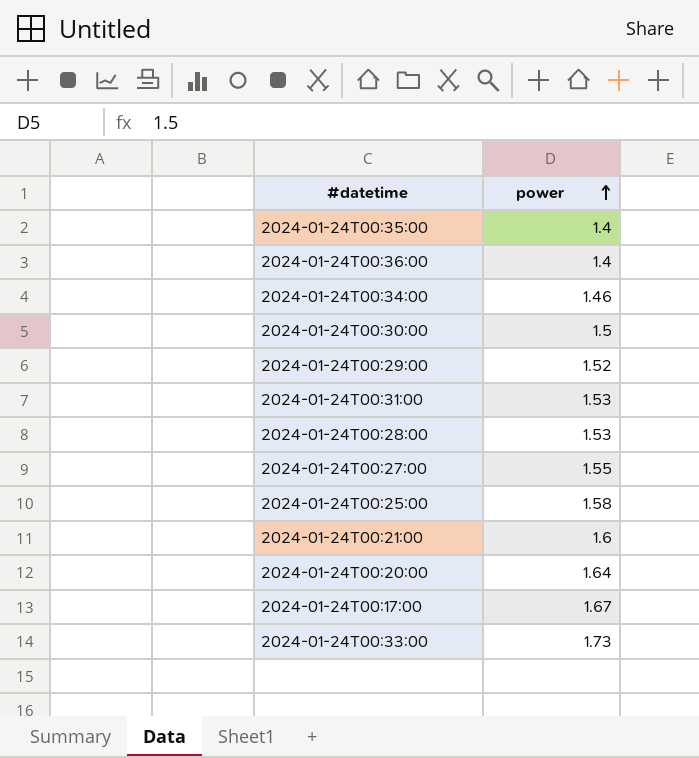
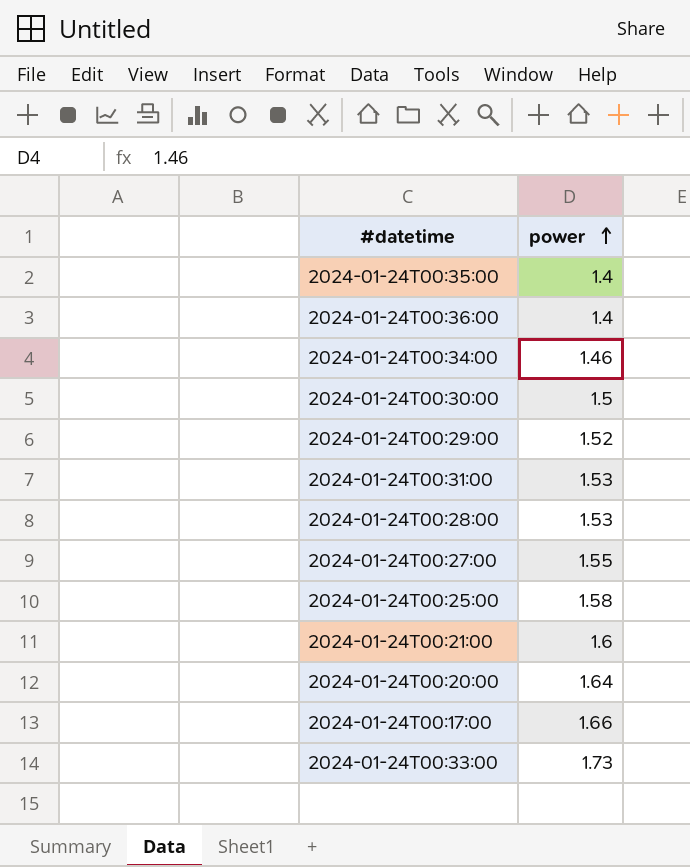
2024-01-24T00:17:00 | power: 1.67 -> 1.66

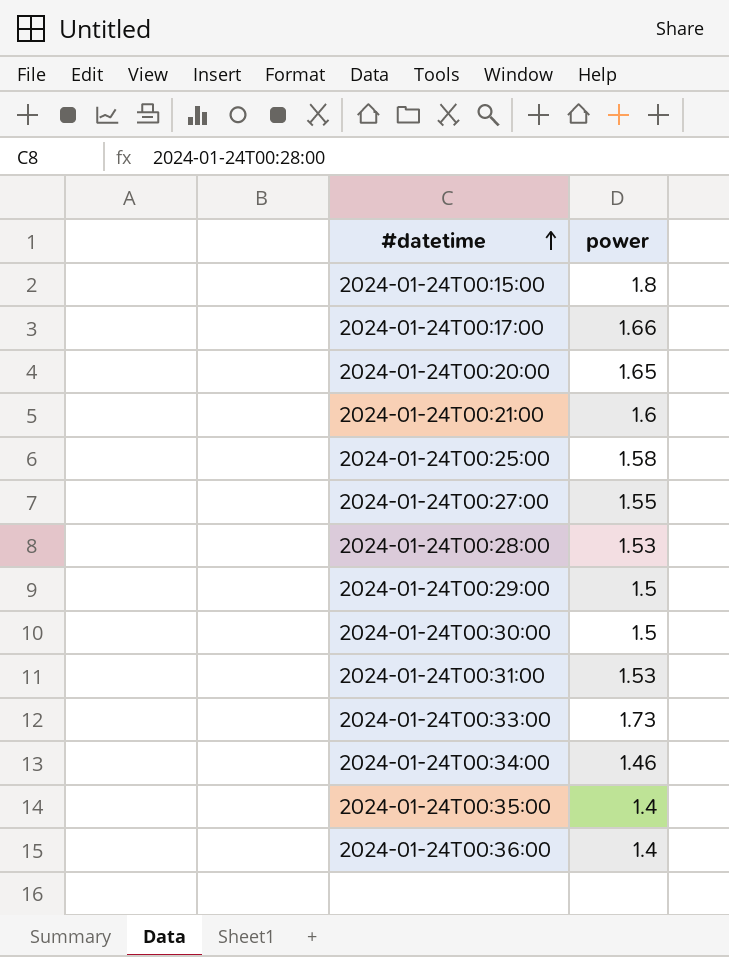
row order: power ascending -> #datetime ascending
row 2024-01-24T00:15:00: none -> 1.8
2024-01-24T00:20:00 | power: 1.64 -> 1.65
2024-01-24T00:29:00 | power: 1.52 -> 1.5

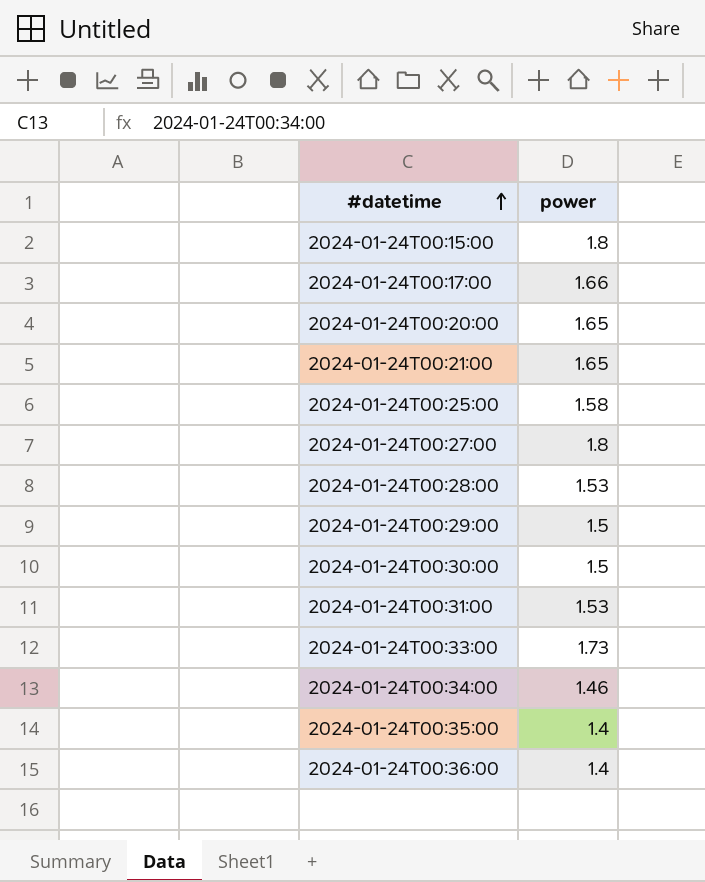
2024-01-24T00:21:00 | power: 1.6 -> 1.65
2024-01-24T00:27:00 | power: 1.55 -> 1.8

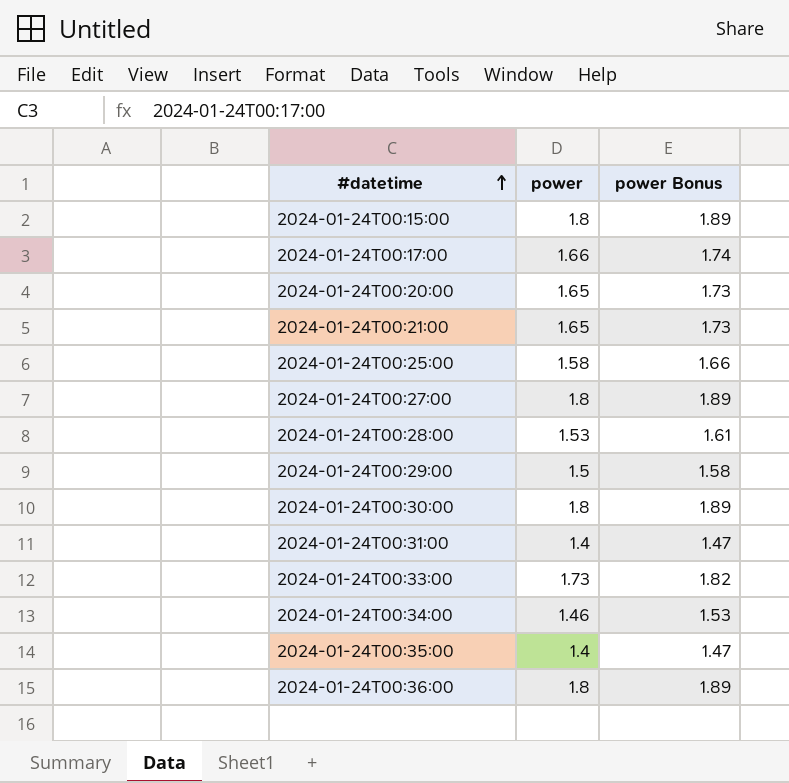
column power Bonus | formula: none -> [power] * 1.05
2024-01-24T00:30:00 | power: 1.5 -> 1.8
2024-01-24T00:31:00 | power: 1.53 -> 1.4
2024-01-24T00:36:00 | power: 1.4 -> 1.8

